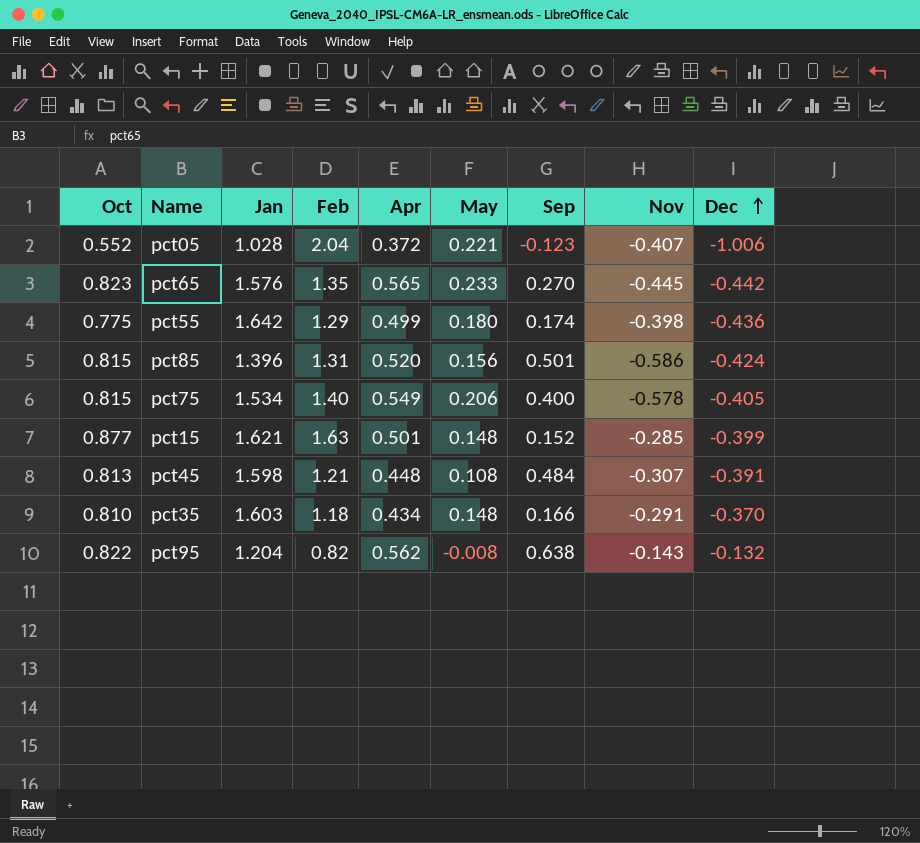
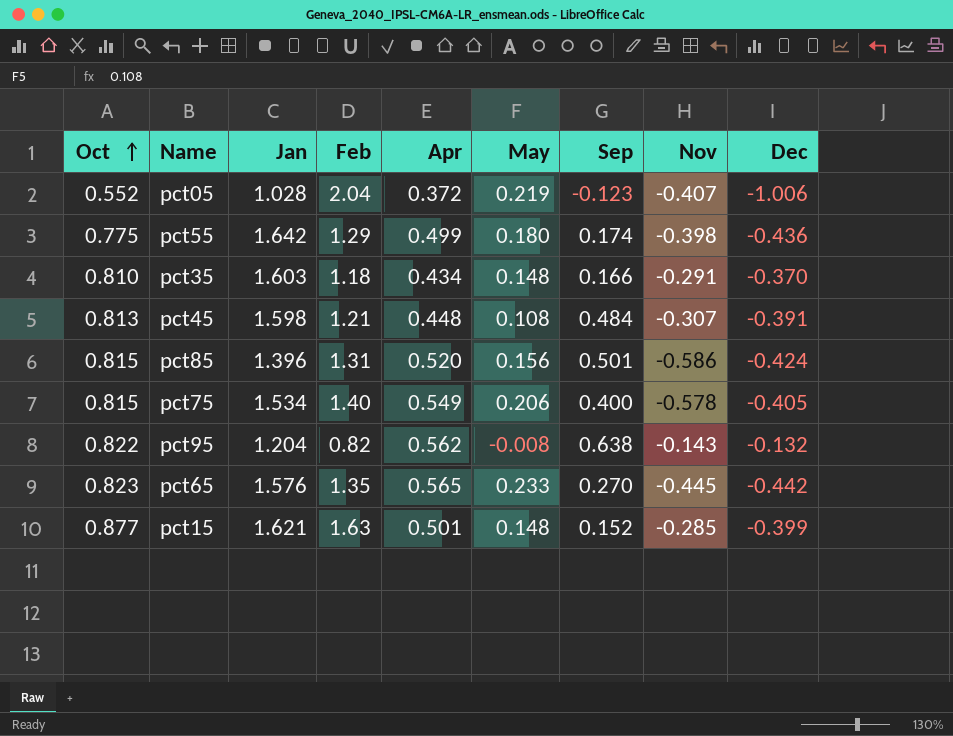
row order: Dec ascending -> Oct ascending
pct05 | May: 0.221 -> 0.219

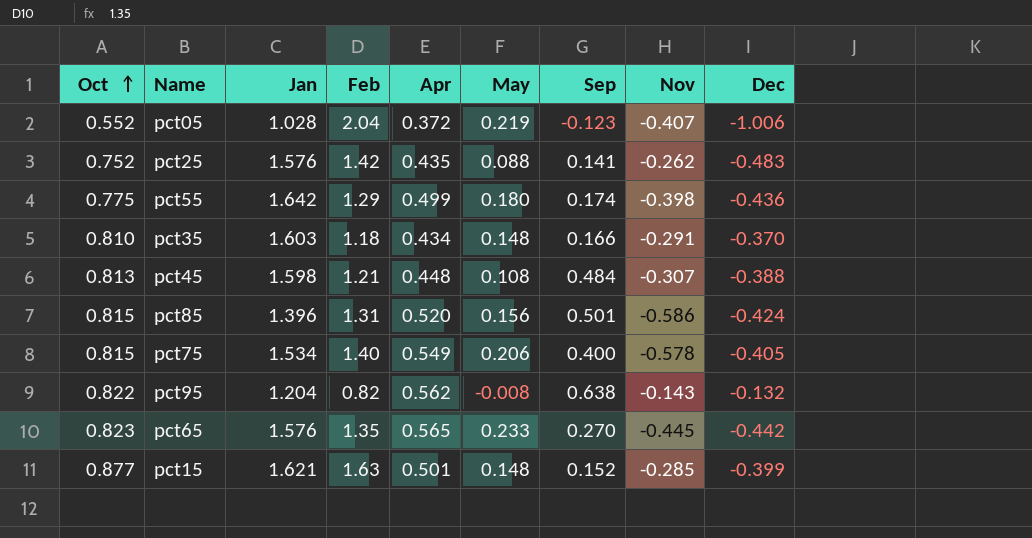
row pct25: none -> 0.752 | 1.576 | 1.42 | 0.435 | 0.088 | 0.141 | -0.262 | -0.483
pct45 | Dec: -0.391 -> -0.388

